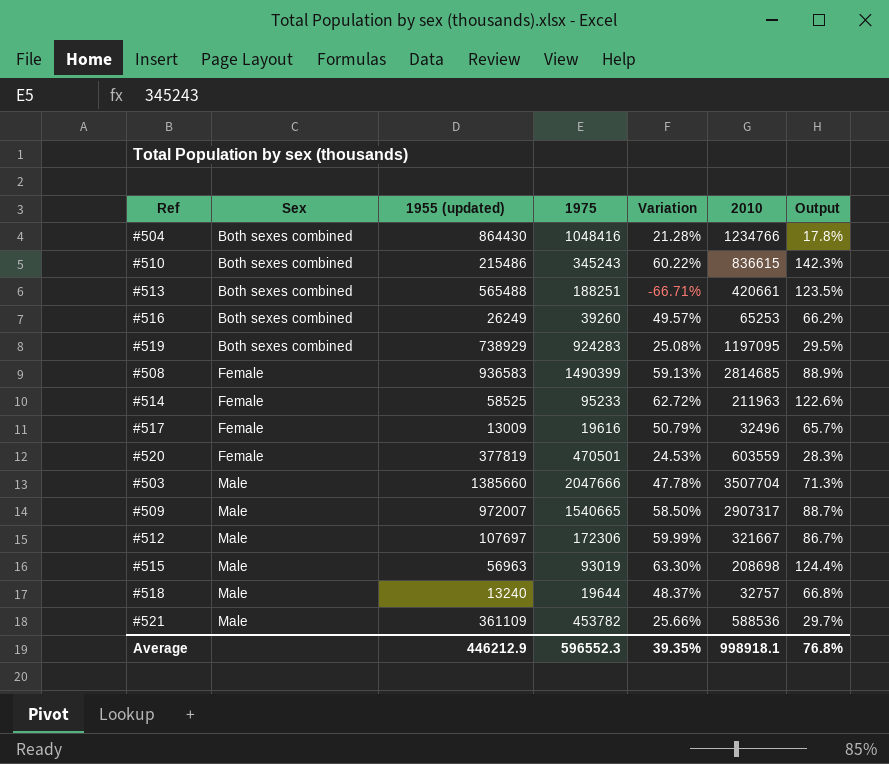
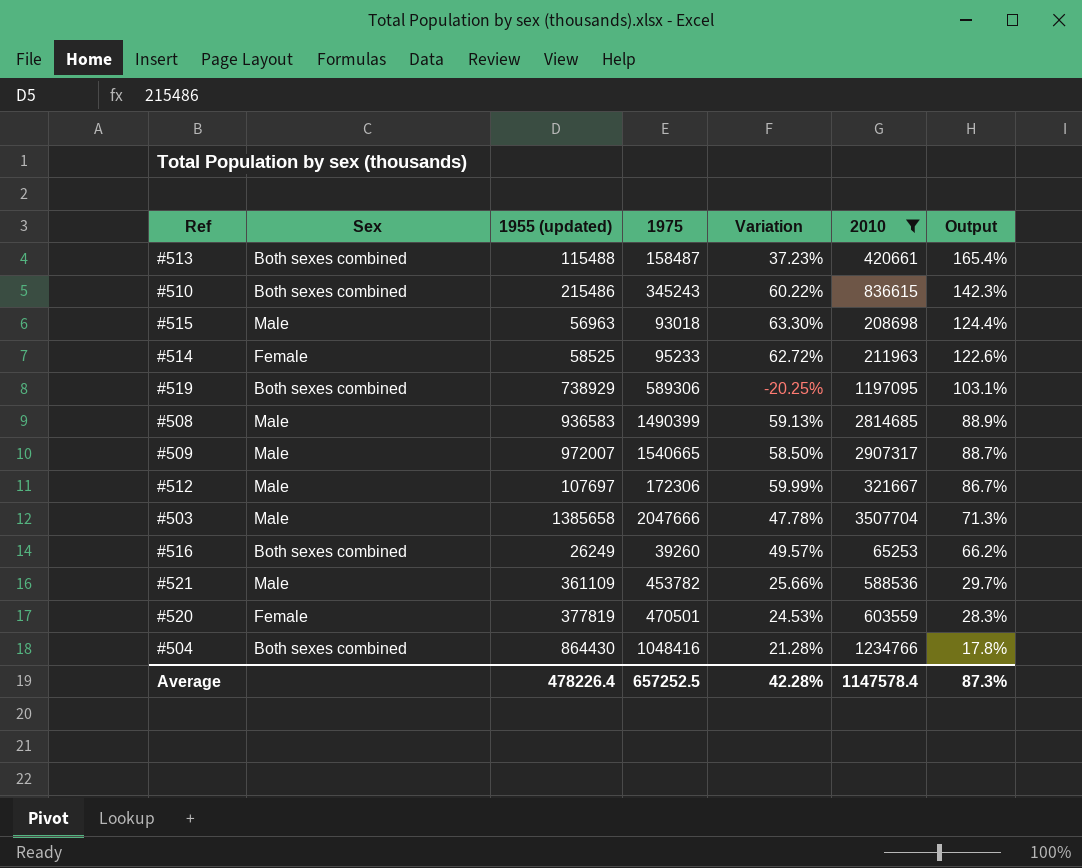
filter: none -> 2010 >= 65253
row order: Sex ascending -> Output descending
#513 | 1955 (updated): 565488 -> 115488
#513 | 1975: 188251 -> 158487
#513 | Variation: -66.71% -> 37.23%
#513 | Output: 123.5% -> 165.4%
#515 | 1975: 93019 -> 93018
#519 | 1975: 924283 -> 589306
#519 | Variation: 25.08% -> -20.25%
#519 | Output: 29.5% -> 103.1%
#508 | Sex: Female -> Male
#503 | 1955 (updated): 1385660 -> 1385658
Average | 1955 (updated): 446212.9 -> 478226.4
Average | 1975: 596552.3 -> 657252.5
Average | Variation: 39.35% -> 42.28%
Average | 2010: 998918.1 -> 1147578.4
Average | Output: 76.8% -> 87.3%

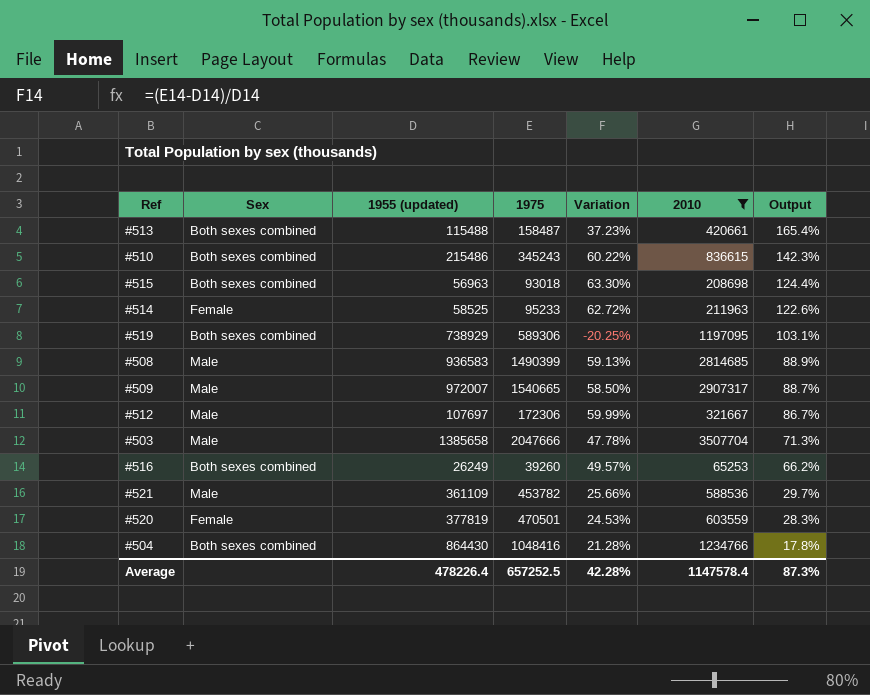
#515 | Sex: Male -> Both sexes combined

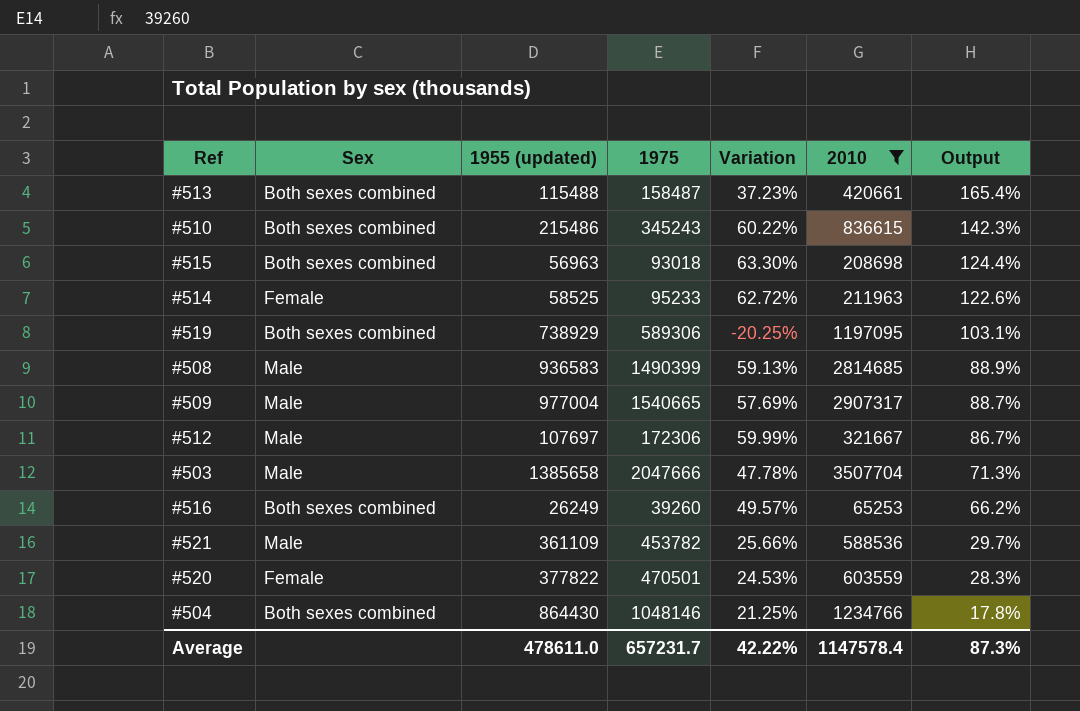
#509 | 1955 (updated): 972007 -> 977004
#509 | Variation: 58.50% -> 57.69%
#520 | 1955 (updated): 377819 -> 377822
#504 | 1975: 1048416 -> 1048146
#504 | Variation: 21.28% -> 21.25%
Average | 1955 (updated): 478226.4 -> 478611.0
Average | 1975: 657252.5 -> 657231.7
Average | Variation: 42.28% -> 42.22%

